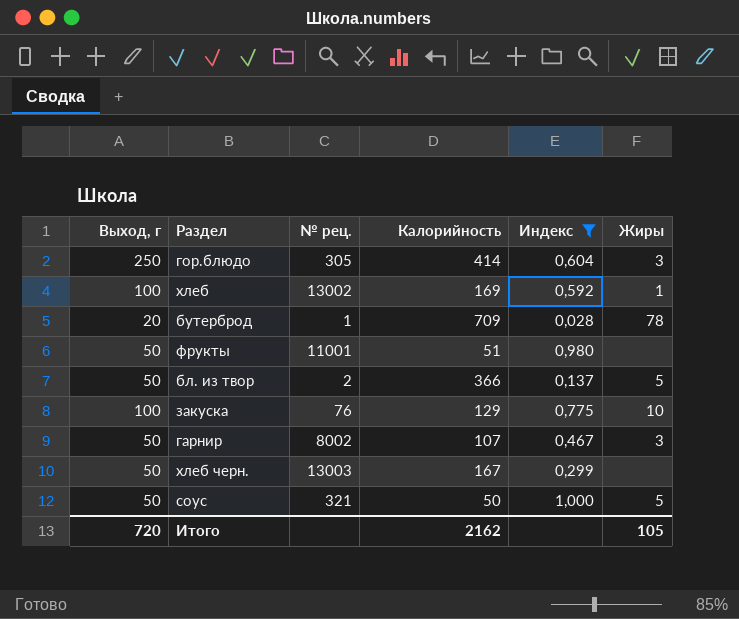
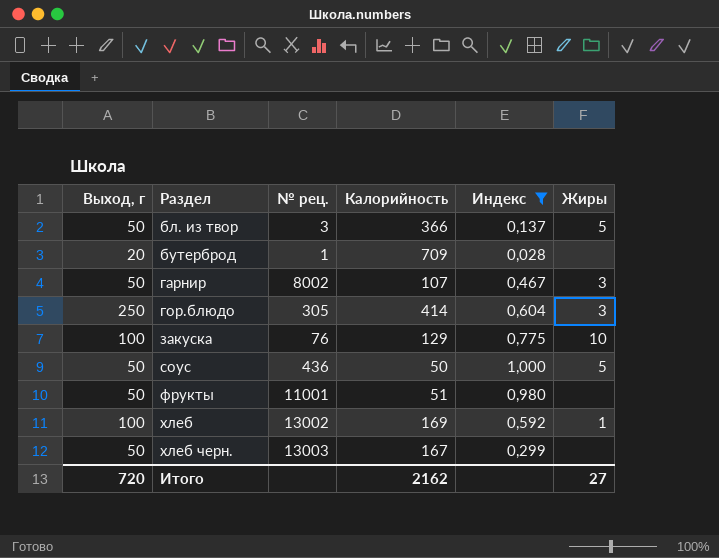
row order: none -> Раздел ascending
бл. из твор | № рец.: 2 -> 3
бутерброд | Жиры: 78 -> none
соус | № рец.: 321 -> 436
Итого | Жиры: 105 -> 27

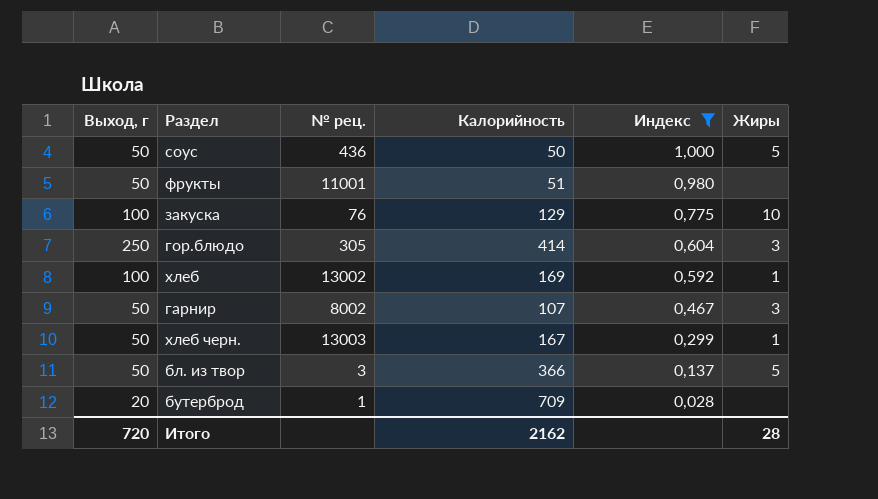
row order: Раздел ascending -> Индекс descending
хлеб черн. | Жиры: none -> 1
Итого | Жиры: 27 -> 28

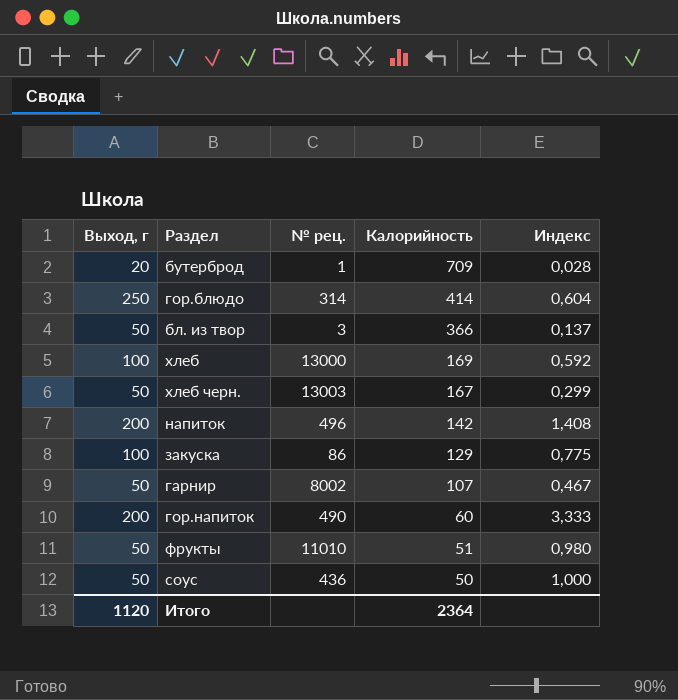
filter: Индекс <= 1,000 -> none
row order: Индекс descending -> Калорийность descending
column Жиры | position: 6 -> none
гор.блюдо | № рец.: 305 -> 314
хлеб | № рец.: 13002 -> 13000
закуска | № рец.: 76 -> 86
фрукты | № рец.: 11001 -> 11010
Итого | Выход, г: 720 -> 1120
Итого | Калорийность: 2162 -> 2364

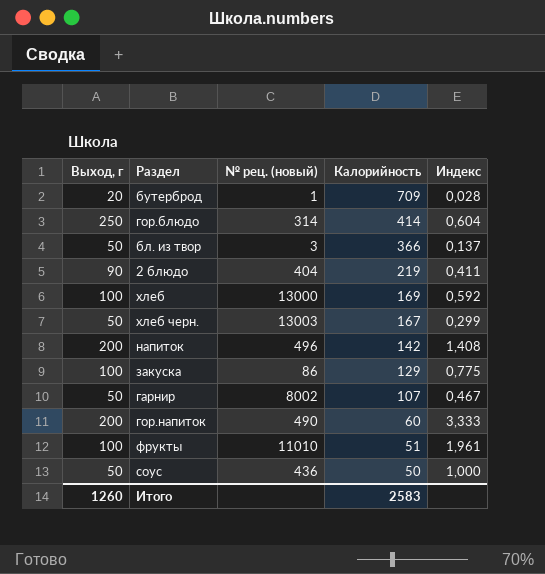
column name: № рец. -> № рец. (новый)
row 2 блюдо: none -> 90 | 404 | 219 | 0,411
фрукты | Выход, г: 50 -> 100
фрукты | Индекс: 0,980 -> 1,961
Итого | Выход, г: 1120 -> 1260
Итого | Калорийность: 2364 -> 2583

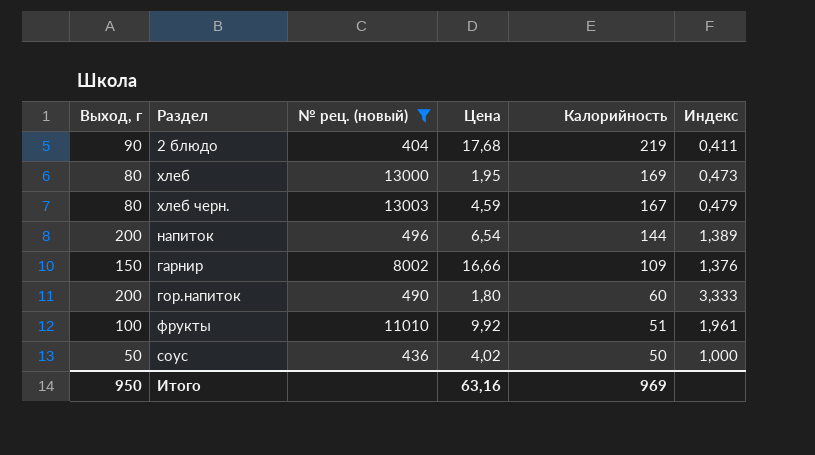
filter: none -> № рец. (новый) >= 404
column Цена | position: none -> 4
хлеб | Выход, г: 100 -> 80
хлеб | Индекс: 0,592 -> 0,473
хлеб черн. | Выход, г: 50 -> 80
хлеб черн. | Индекс: 0,299 -> 0,479
напиток | Калорийность: 142 -> 144
напиток | Индекс: 1,408 -> 1,389
гарнир | Выход, г: 50 -> 150
гарнир | Калорийность: 107 -> 109
гарнир | Индекс: 0,467 -> 1,376
Итого | Выход, г: 1260 -> 950
Итого | Калорийность: 2583 -> 969

